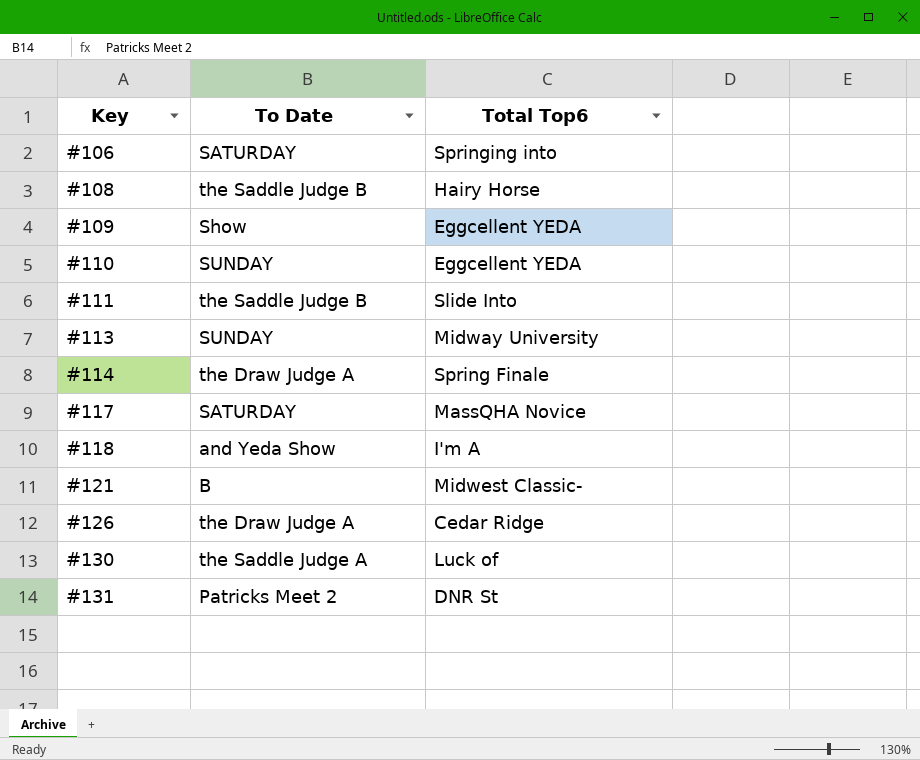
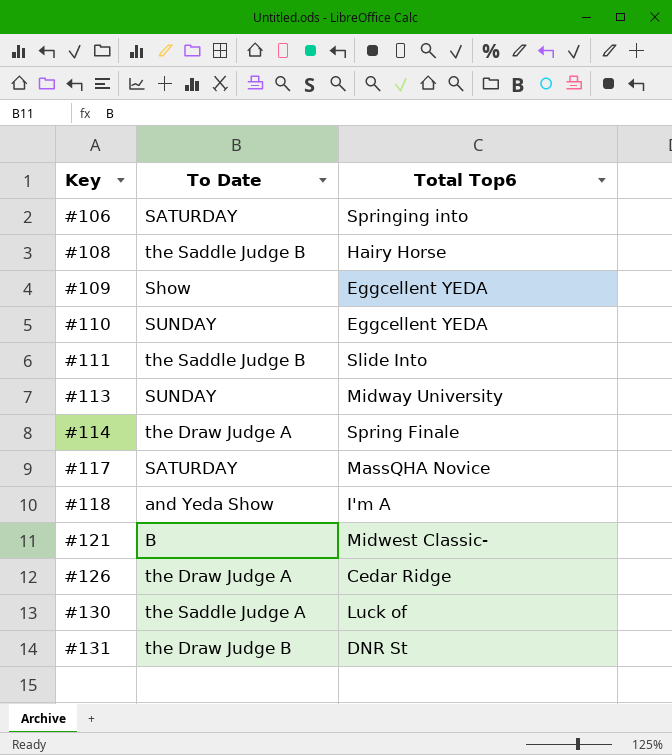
#131 | To Date: Patricks Meet 2 -> the Draw Judge B

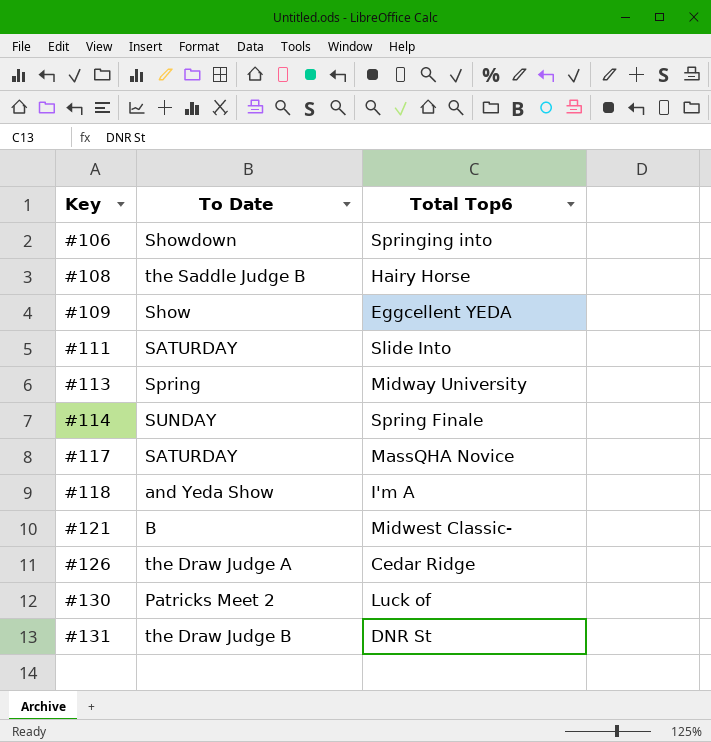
row #110: SUNDAY | Eggcellent YEDA -> none
#106 | To Date: SATURDAY -> Showdown
#111 | To Date: the Saddle Judge B -> SATURDAY
#113 | To Date: SUNDAY -> Spring
#114 | To Date: the Draw Judge A -> SUNDAY
#130 | To Date: the Saddle Judge A -> Patricks Meet 2

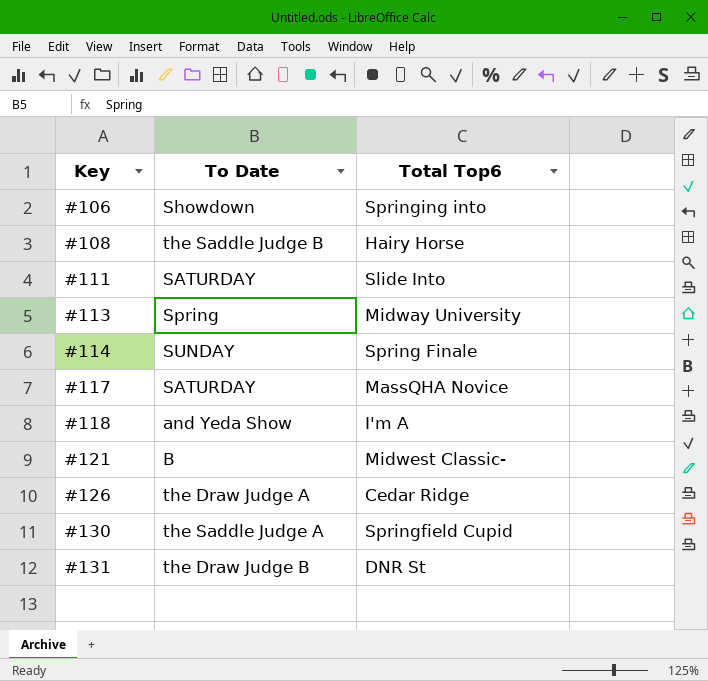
row #109: Show | Eggcellent YEDA -> none
#130 | To Date: Patricks Meet 2 -> the Saddle Judge A
#130 | Total Top6: Luck of -> Springfield Cupid

